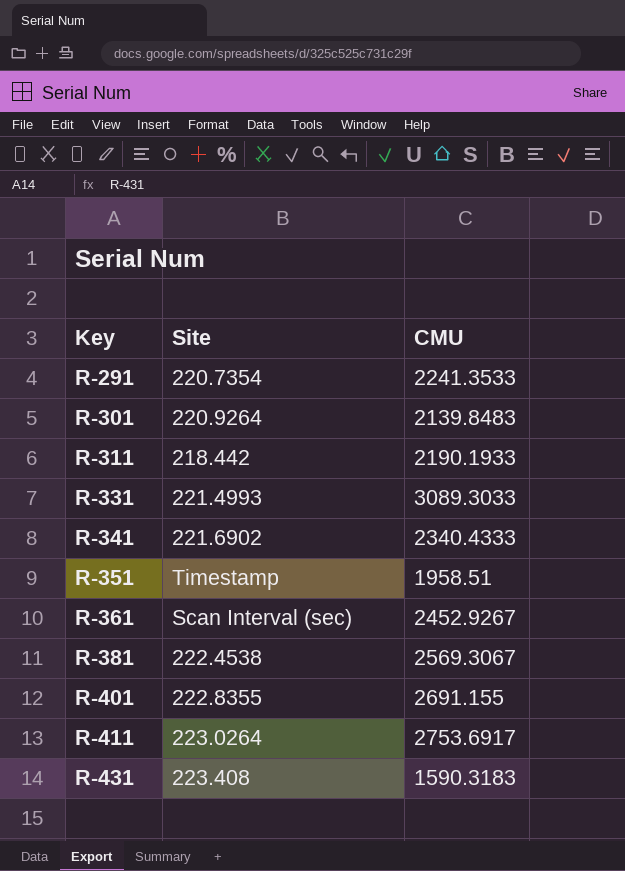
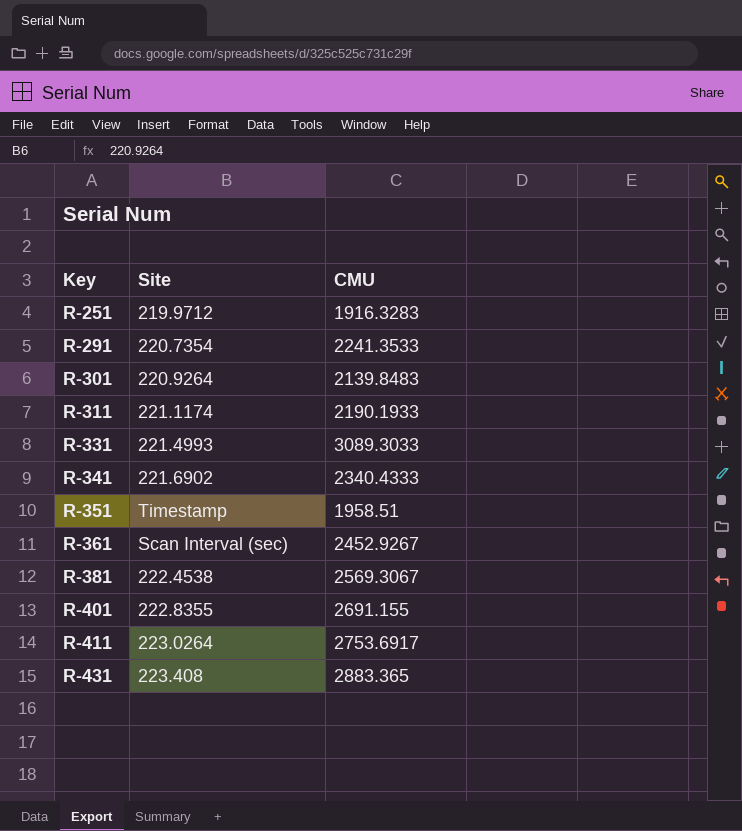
row R-251: none -> 219.9712 | 1916.3283
R-311 | Site: 218.442 -> 221.1174
R-431 | CMU: 1590.3183 -> 2883.365

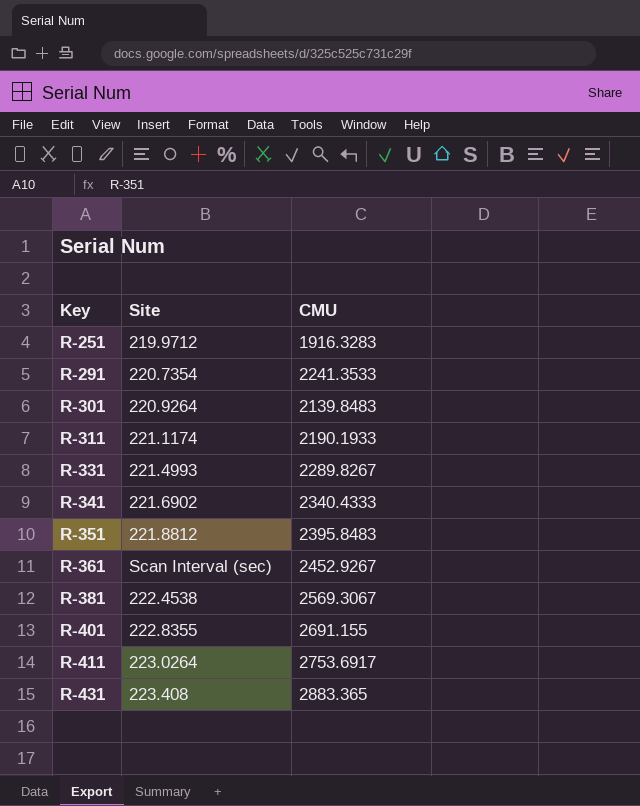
R-331 | CMU: 3089.3033 -> 2289.8267
R-351 | Site: Timestamp -> 221.8812
R-351 | CMU: 1958.51 -> 2395.8483

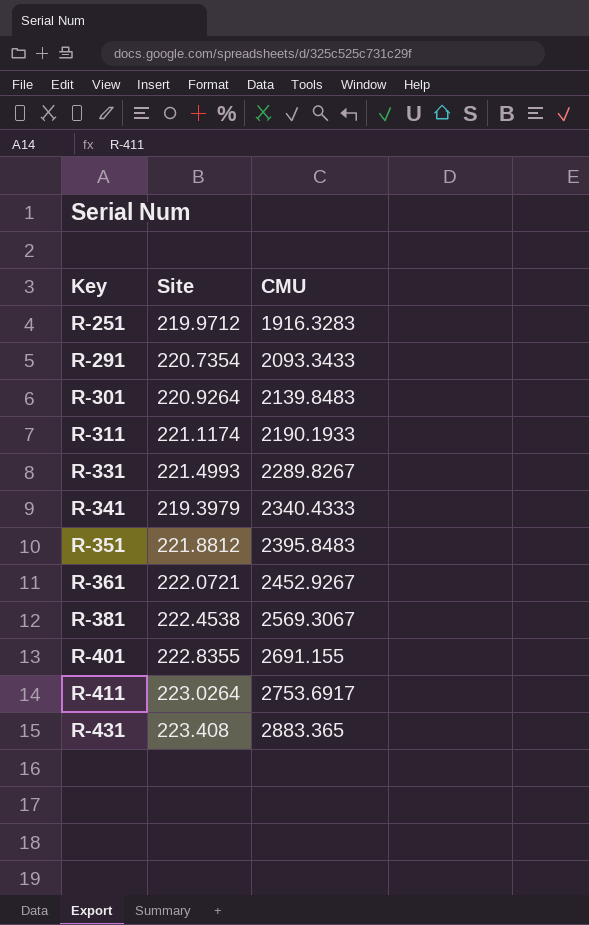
R-291 | CMU: 2241.3533 -> 2093.3433
R-341 | Site: 221.6902 -> 219.3979
R-361 | Site: Scan Interval (sec) -> 222.0721

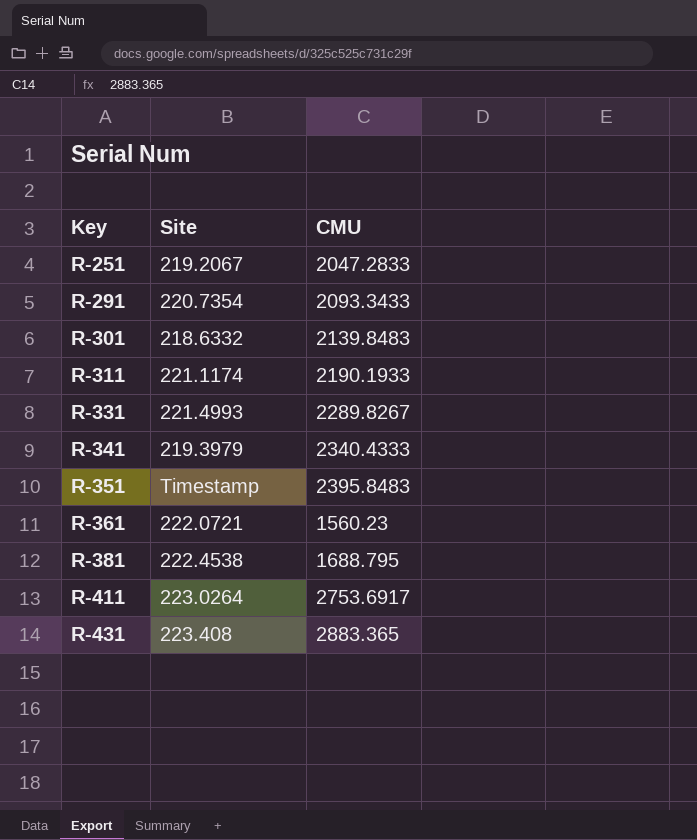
row R-401: 222.8355 | 2691.155 -> none
R-251 | Site: 219.9712 -> 219.2067
R-251 | CMU: 1916.3283 -> 2047.2833
R-301 | Site: 220.9264 -> 218.6332
R-351 | Site: 221.8812 -> Timestamp
R-361 | CMU: 2452.9267 -> 1560.23
R-381 | CMU: 2569.3067 -> 1688.795

